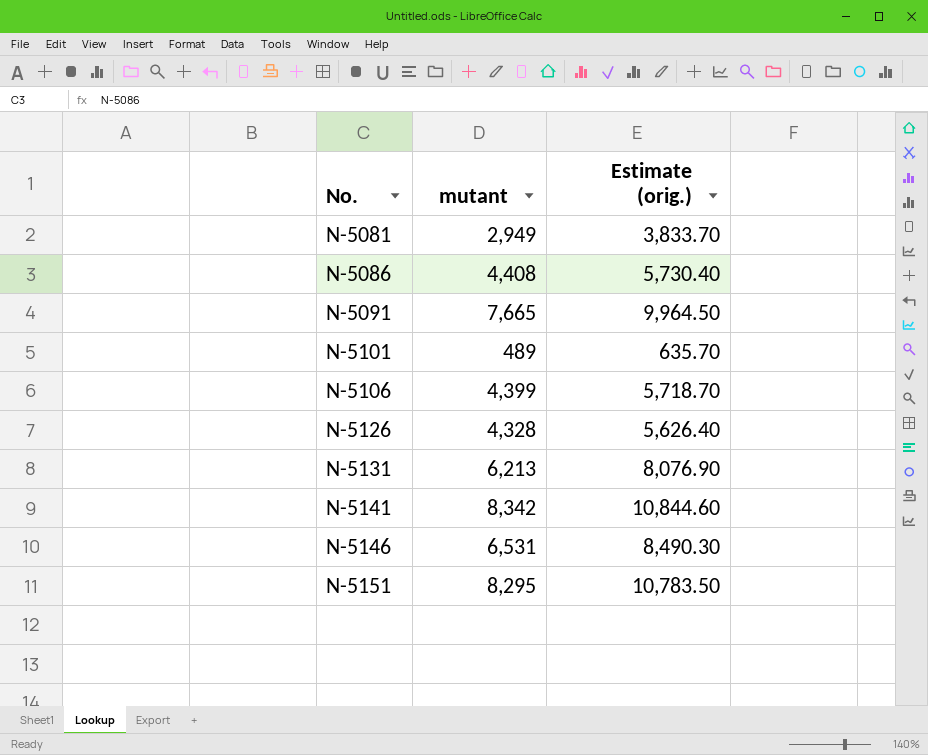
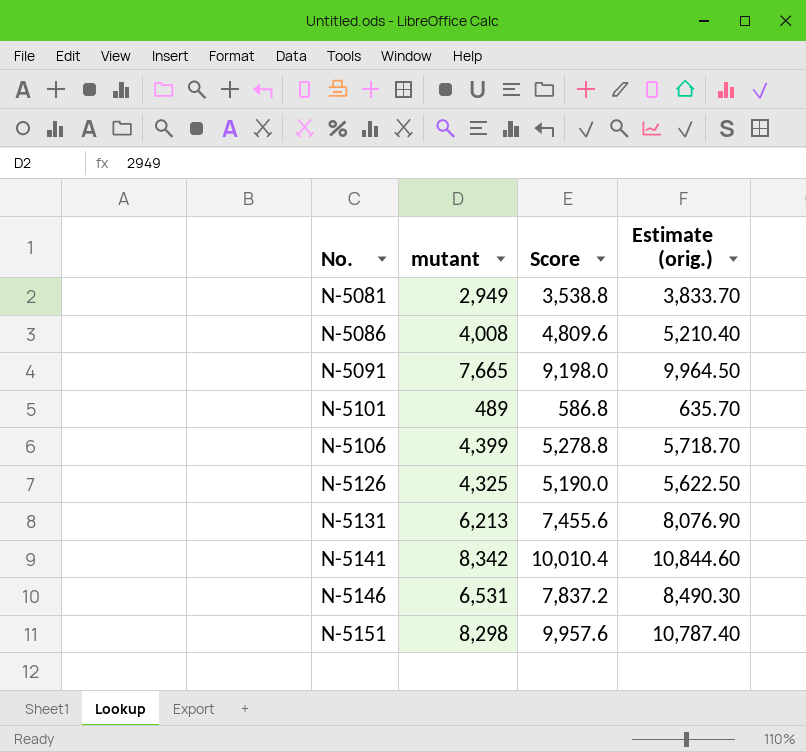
column Score | formula: none -> [mutant] * 1.2
N-5086 | mutant: 4,408 -> 4,008
N-5086 | Estimate (orig.): 5,730.40 -> 5,210.40
N-5126 | mutant: 4,328 -> 4,325
N-5126 | Estimate (orig.): 5,626.40 -> 5,622.50
N-5151 | mutant: 8,295 -> 8,298
N-5151 | Estimate (orig.): 10,783.50 -> 10,787.40

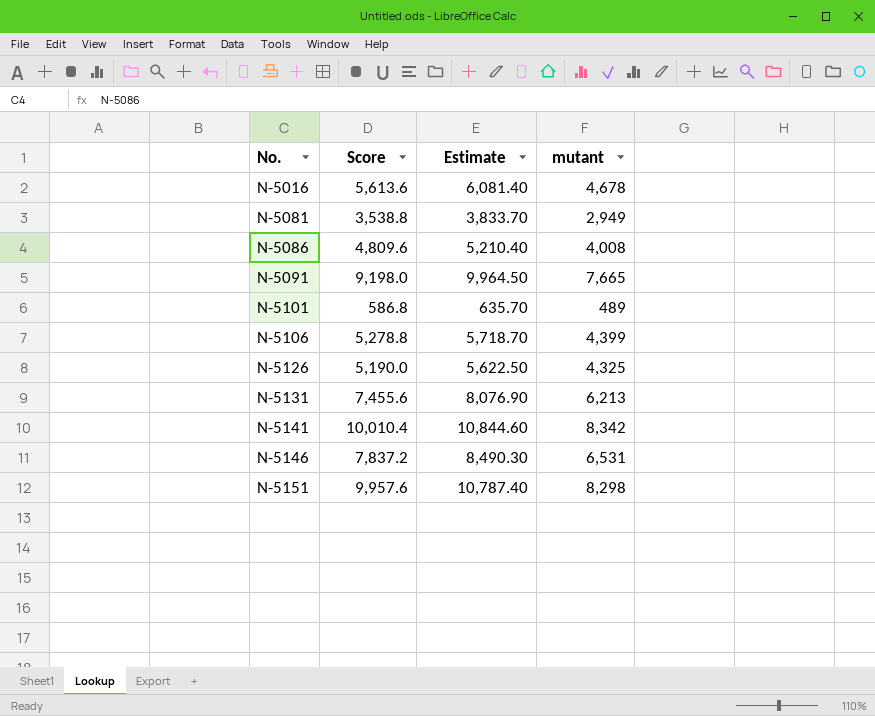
column name: Estimate (orig.) -> Estimate
column mutant | position: 2 -> 4
row N-5016: none -> 5,613.6 | 6,081.40 | 4,678

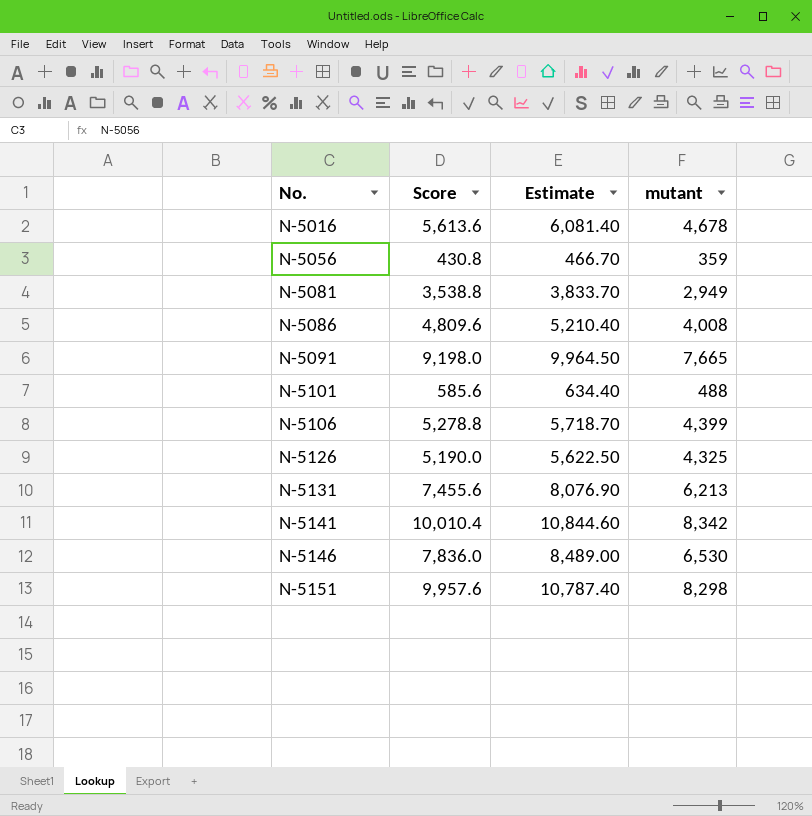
row N-5056: none -> 430.8 | 466.70 | 359
N-5101 | Score: 586.8 -> 585.6
N-5101 | Estimate: 635.70 -> 634.40
N-5101 | mutant: 489 -> 488
N-5146 | Score: 7,837.2 -> 7,836.0
N-5146 | Estimate: 8,490.30 -> 8,489.00
N-5146 | mutant: 6,531 -> 6,530

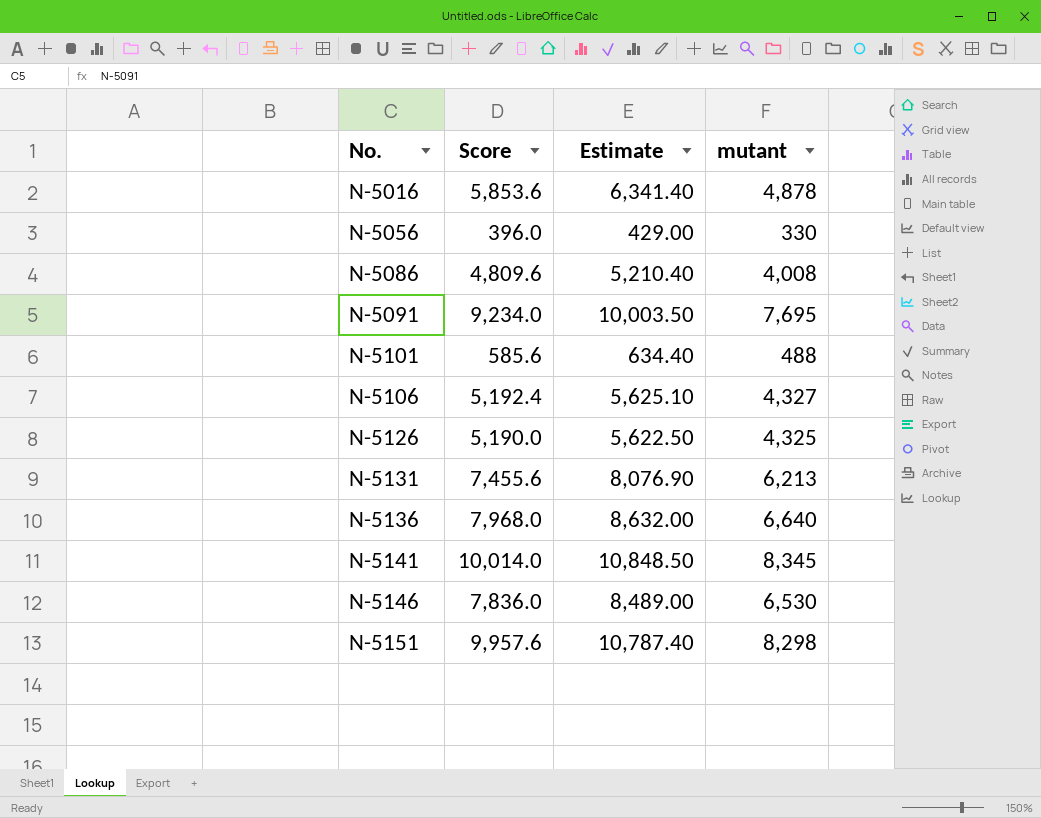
row N-5081: 3,538.8 | 3,833.70 | 2,949 -> none
N-5016 | Score: 5,613.6 -> 5,853.6
N-5016 | Estimate: 6,081.40 -> 6,341.40
N-5016 | mutant: 4,678 -> 4,878
N-5056 | Score: 430.8 -> 396.0
N-5056 | Estimate: 466.70 -> 429.00
N-5056 | mutant: 359 -> 330
N-5091 | Score: 9,198.0 -> 9,234.0
N-5091 | Estimate: 9,964.50 -> 10,003.50
N-5091 | mutant: 7,665 -> 7,695
N-5106 | Score: 5,278.8 -> 5,192.4
N-5106 | Estimate: 5,718.70 -> 5,625.10
N-5106 | mutant: 4,399 -> 4,327
row N-5136: none -> 7,968.0 | 8,632.00 | 6,640
N-5141 | Score: 10,010.4 -> 10,014.0
N-5141 | Estimate: 10,844.60 -> 10,848.50
N-5141 | mutant: 8,342 -> 8,345

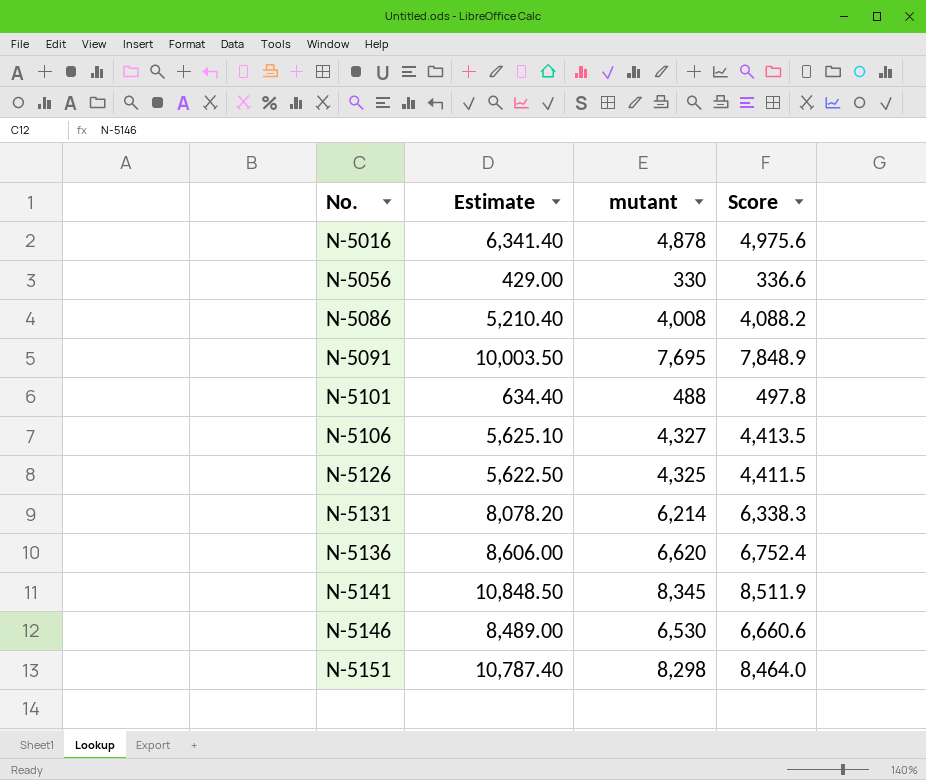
column Score | formula: [mutant] * 1.2 -> [mutant] * 1.02
column Score | position: 2 -> 4
N-5131 | Estimate: 8,076.90 -> 8,078.20
N-5131 | mutant: 6,213 -> 6,214
N-5136 | Estimate: 8,632.00 -> 8,606.00
N-5136 | mutant: 6,640 -> 6,620

